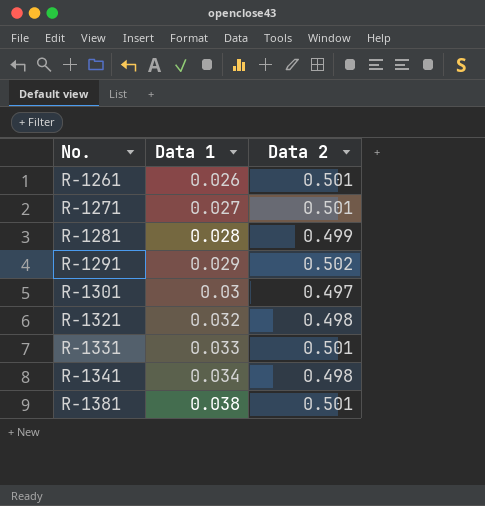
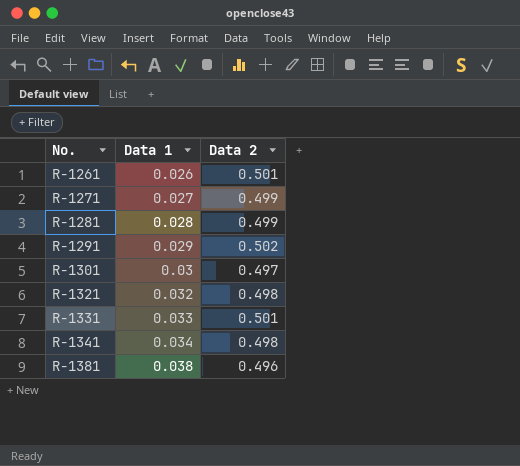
R-1271 | Data 2: 0.501 -> 0.499
R-1381 | Data 2: 0.501 -> 0.496

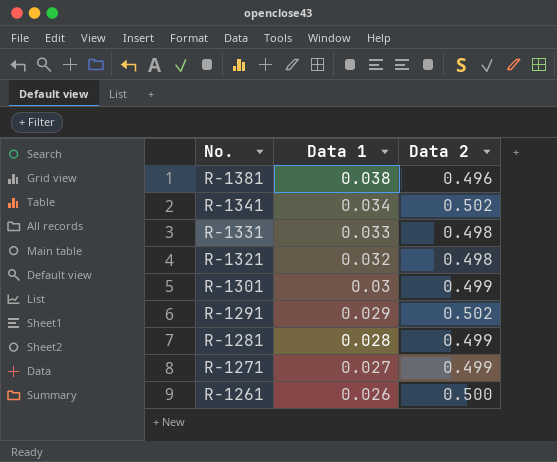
row order: No. ascending -> No. descending
R-1341 | Data 2: 0.498 -> 0.502
R-1331 | Data 2: 0.501 -> 0.498
R-1301 | Data 2: 0.497 -> 0.499
R-1261 | Data 2: 0.501 -> 0.500

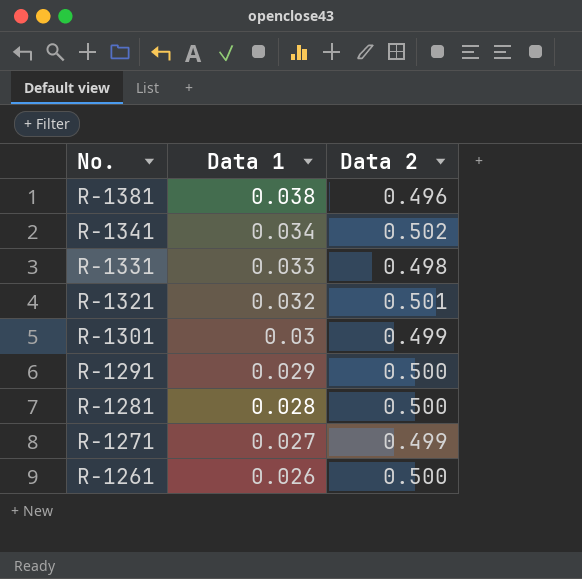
R-1321 | Data 2: 0.498 -> 0.501
R-1291 | Data 2: 0.502 -> 0.500
R-1281 | Data 2: 0.499 -> 0.500

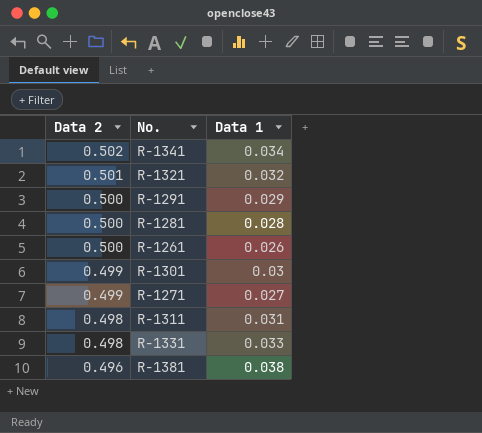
row order: No. descending -> Data 2 descending
column Data 2 | position: 3 -> 1
row R-1311: none -> 0.498 | 0.031

